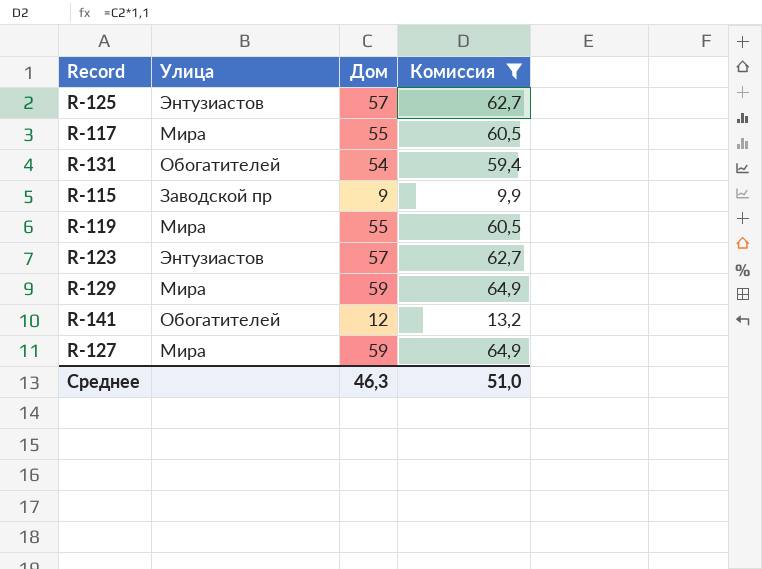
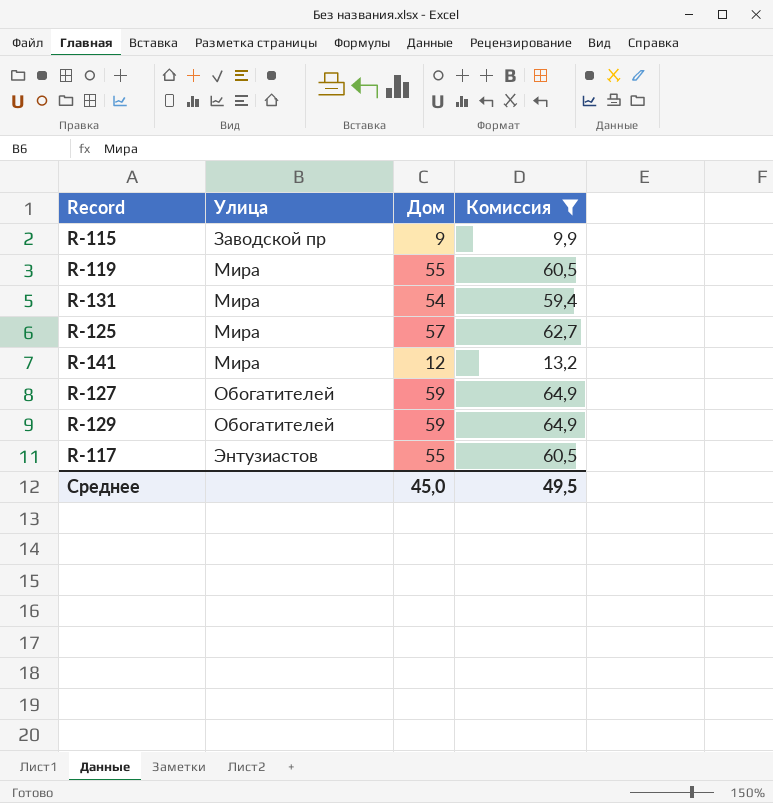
row order: none -> Улица ascending
row R-123: Энтузиастов | 57 | 62,7 -> none
R-131 | Улица: Обогатителей -> Мира
R-125 | Улица: Энтузиастов -> Мира
R-141 | Улица: Обогатителей -> Мира
R-127 | Улица: Мира -> Обогатителей
R-129 | Улица: Мира -> Обогатителей
R-117 | Улица: Мира -> Энтузиастов
Среднее | Дом: 46,3 -> 45,0
Среднее | Комиссия: 51,0 -> 49,5

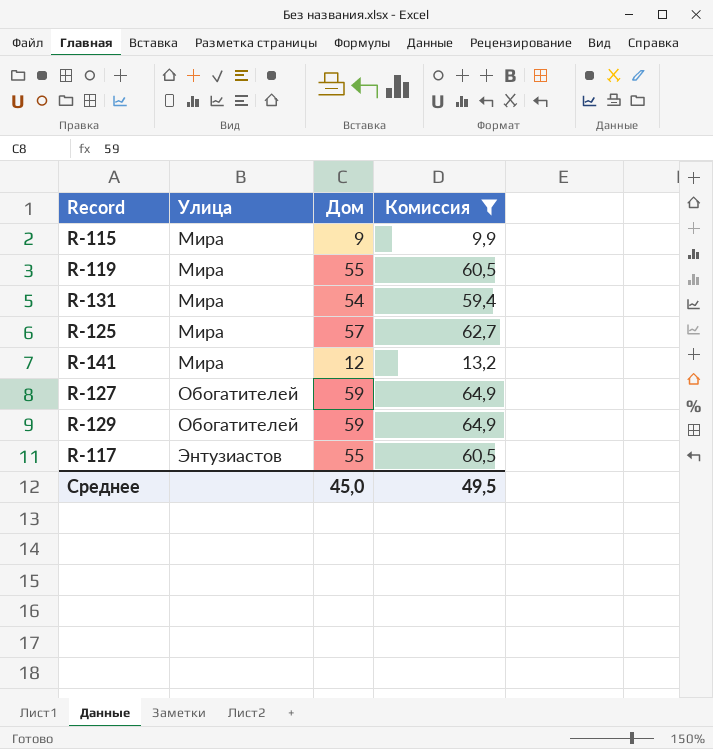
R-115 | Улица: Заводской пр -> Мира

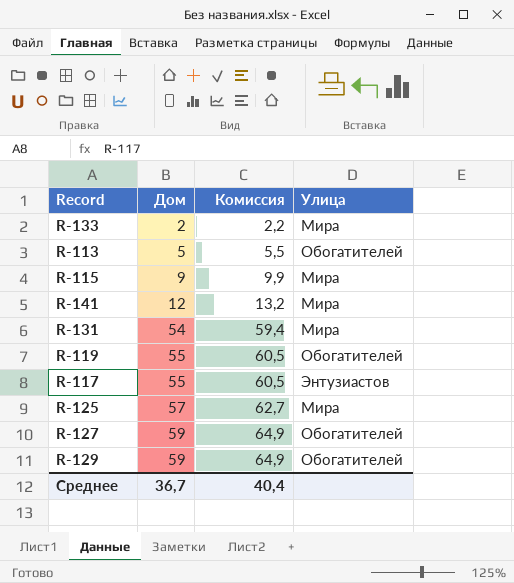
filter: Комиссия >= 9,9 -> none
row order: Улица ascending -> Дом ascending
column Улица | position: 2 -> 4
R-119 | Улица: Мира -> Обогатителей
Среднее | Дом: 45,0 -> 36,7
Среднее | Комиссия: 49,5 -> 40,4

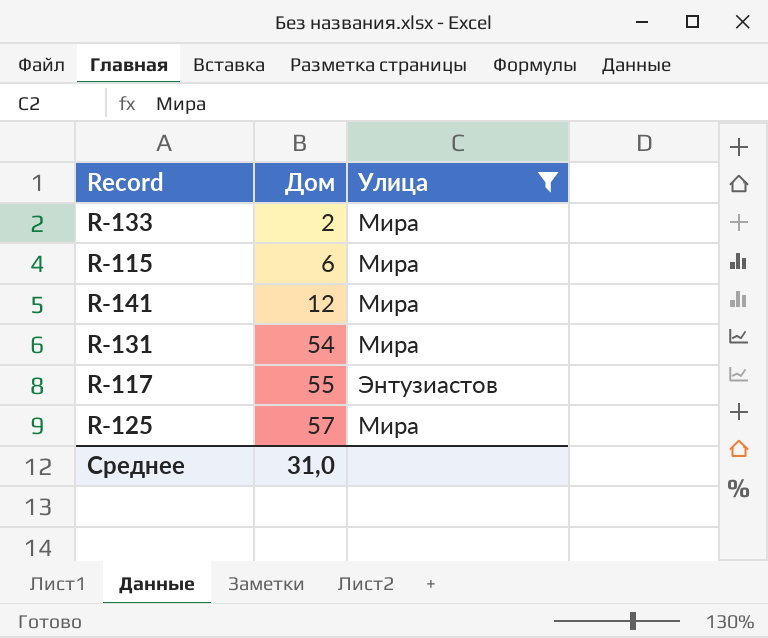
filter: none -> Улица != Обогатителей
column Комиссия | formula: [Дом] * 1,1 -> none
R-115 | Дом: 9 -> 6
Среднее | Дом: 36,7 -> 31,0

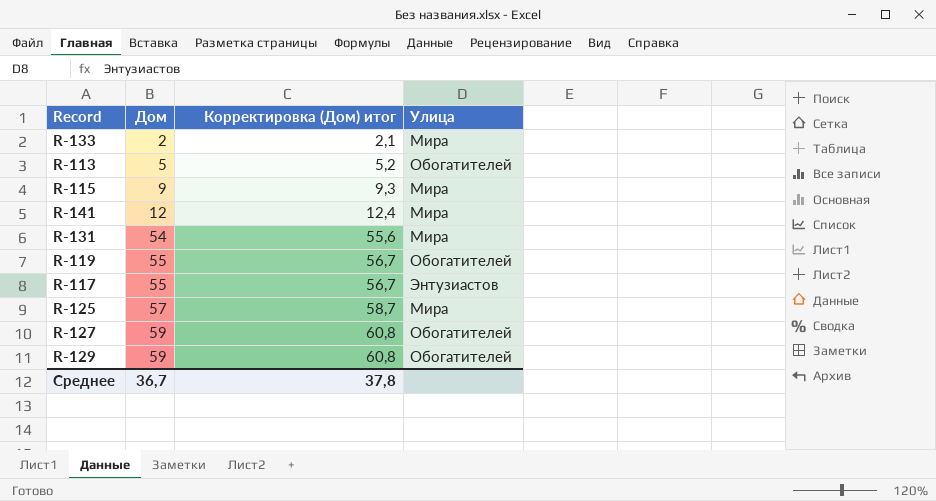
filter: Улица != Обогатителей -> none
column Корректировка (Дом) итог | formula: none -> [Дом] * 1,03
R-115 | Дом: 6 -> 9
Среднее | Дом: 31,0 -> 36,7

